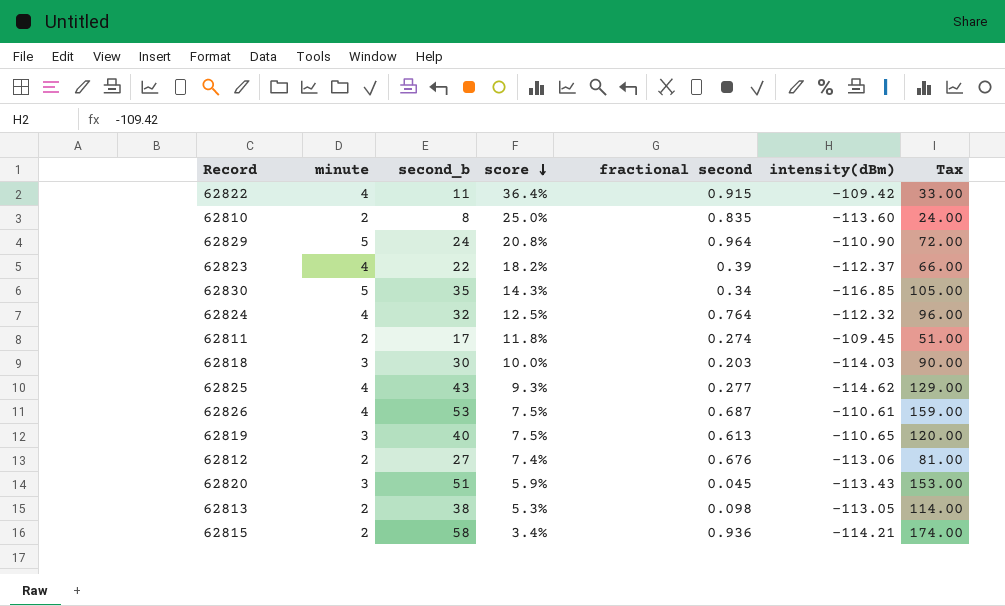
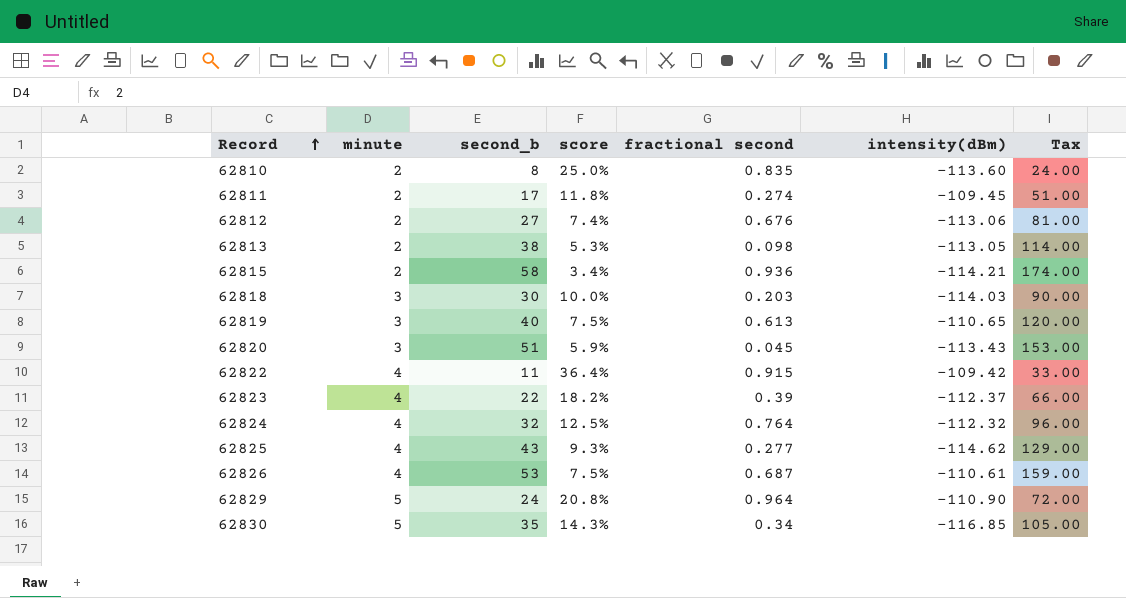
row order: score descending -> Record ascending

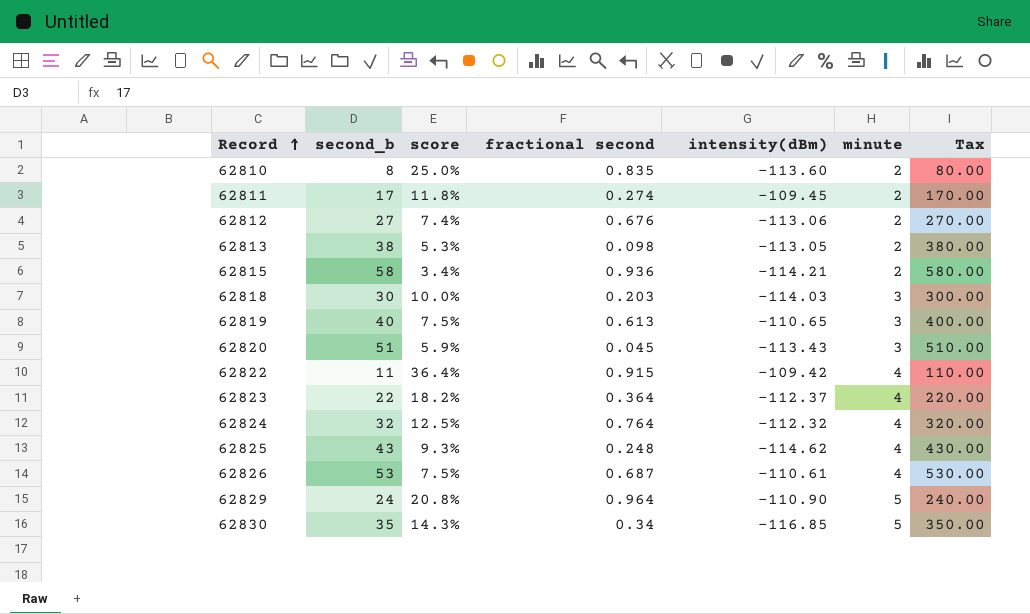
column minute | position: 2 -> 6
column Tax | formula: [second_b] * 3 -> [second_b] * 10
62823 | fractional second: 0.39 -> 0.364
62825 | fractional second: 0.277 -> 0.248

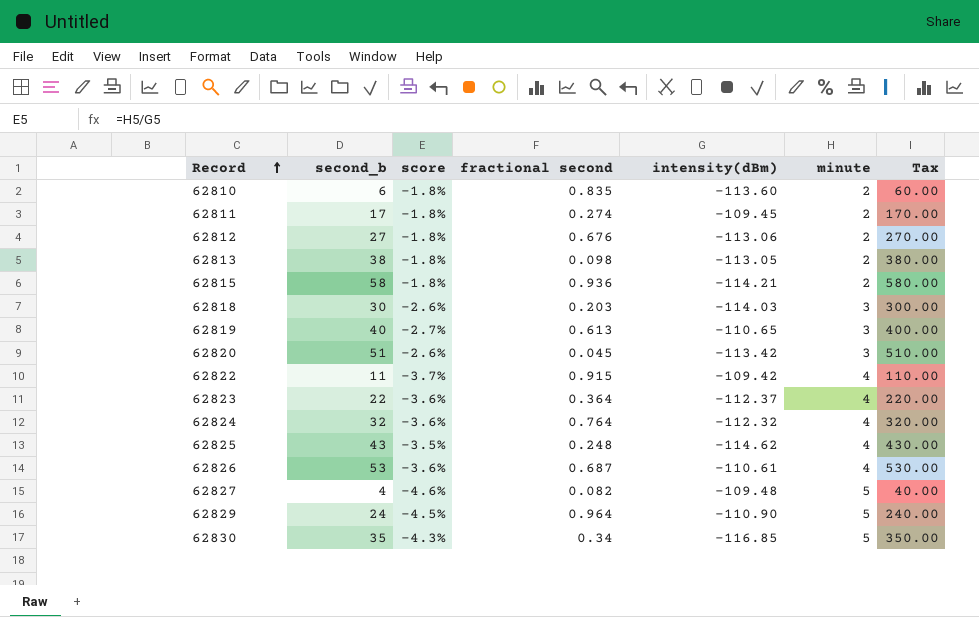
column score | formula: [minute] / [second_b] -> [minute] / [intensity(dBm)]
62810 | second_b: 8 -> 6
62810 | Tax: 80.00 -> 60.00
62820 | intensity(dBm): -113.43 -> -113.42
row 62827: none -> 4 | -4.6% | 0.082 | -109.48 | 5 | 40.00

